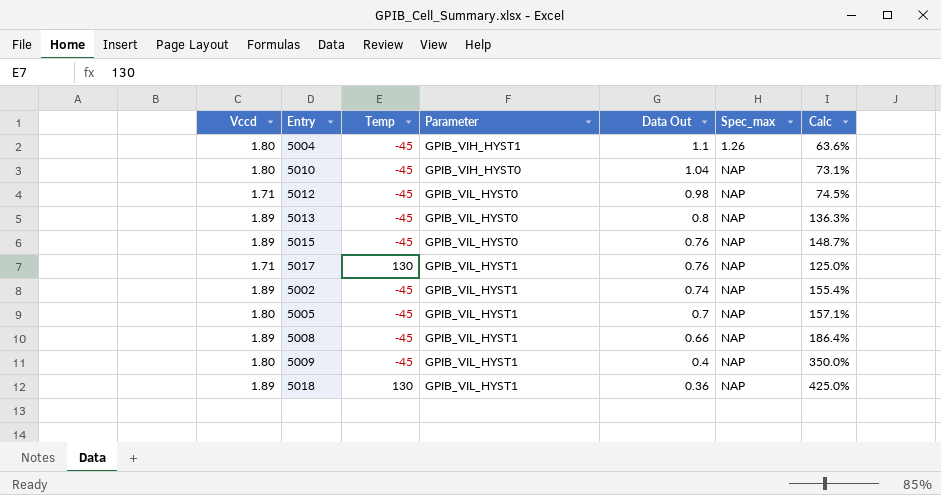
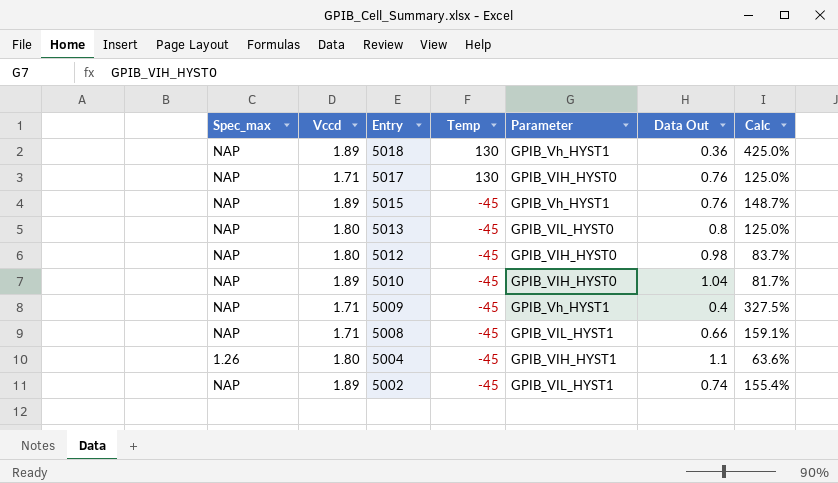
row order: Data Out descending -> Entry descending
column Spec_max | position: 6 -> 1
row 5005: 1.80 | -45 | GPIB_VIL_HYST1 | 0.7 | NAP | 157.1% -> none
5018 | Parameter: GPIB_VIL_HYST1 -> GPIB_Vh_HYST1
5017 | Parameter: GPIB_VIL_HYST1 -> GPIB_VIH_HYST0
5015 | Parameter: GPIB_VIL_HYST0 -> GPIB_Vh_HYST1
5013 | Vccd: 1.89 -> 1.80
5013 | Calc: 136.3% -> 125.0%
5012 | Vccd: 1.71 -> 1.80
5012 | Parameter: GPIB_VIL_HYST0 -> GPIB_VIH_HYST0
5012 | Calc: 74.5% -> 83.7%
5010 | Vccd: 1.80 -> 1.89
5010 | Calc: 73.1% -> 81.7%
5009 | Vccd: 1.80 -> 1.71
5009 | Parameter: GPIB_VIL_HYST1 -> GPIB_Vh_HYST1
5009 | Calc: 350.0% -> 327.5%
5008 | Vccd: 1.89 -> 1.71
5008 | Calc: 186.4% -> 159.1%

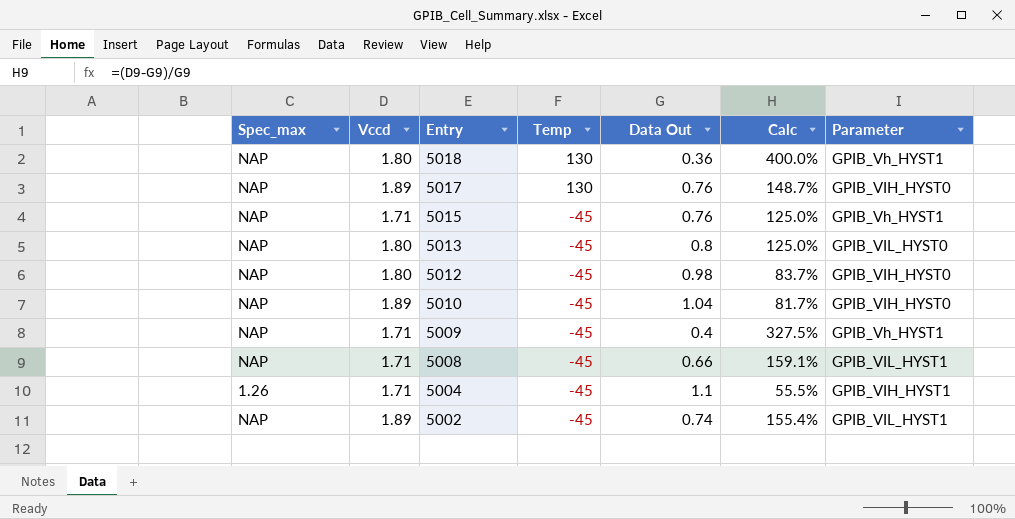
column Parameter | position: 5 -> 7
5018 | Vccd: 1.89 -> 1.80
5018 | Calc: 425.0% -> 400.0%
5017 | Vccd: 1.71 -> 1.89
5017 | Calc: 125.0% -> 148.7%
5015 | Vccd: 1.89 -> 1.71
5015 | Calc: 148.7% -> 125.0%
5004 | Vccd: 1.80 -> 1.71
5004 | Calc: 63.6% -> 55.5%

